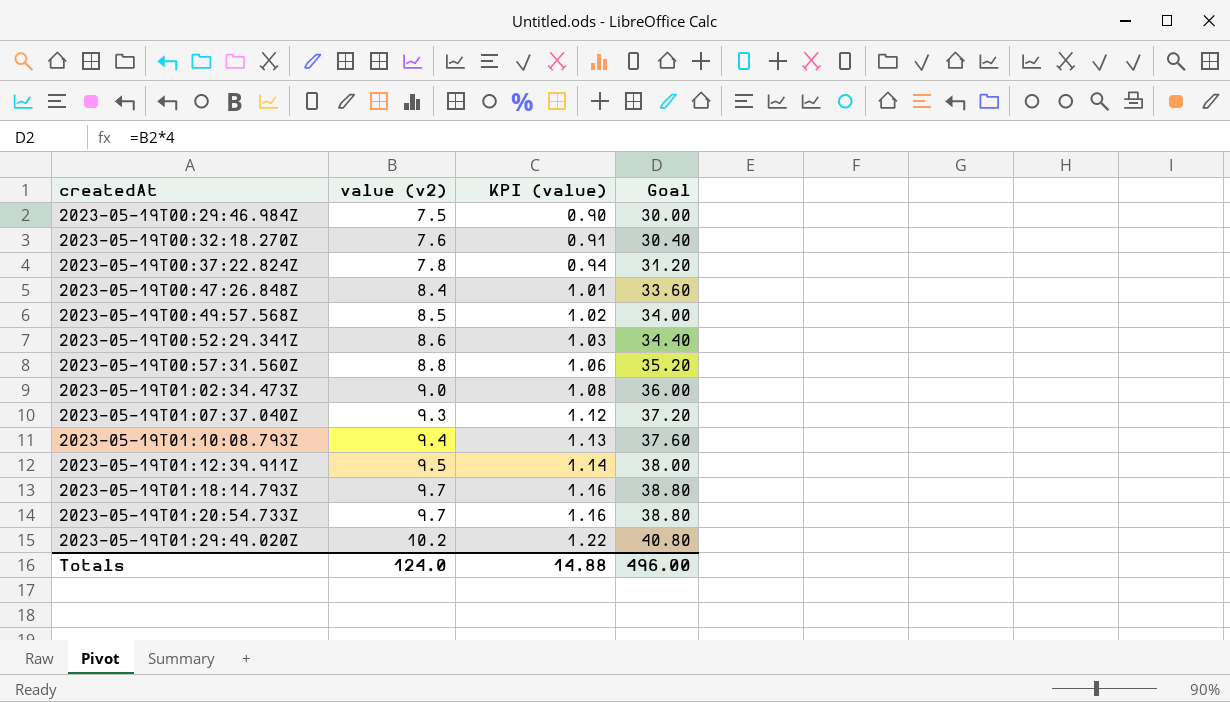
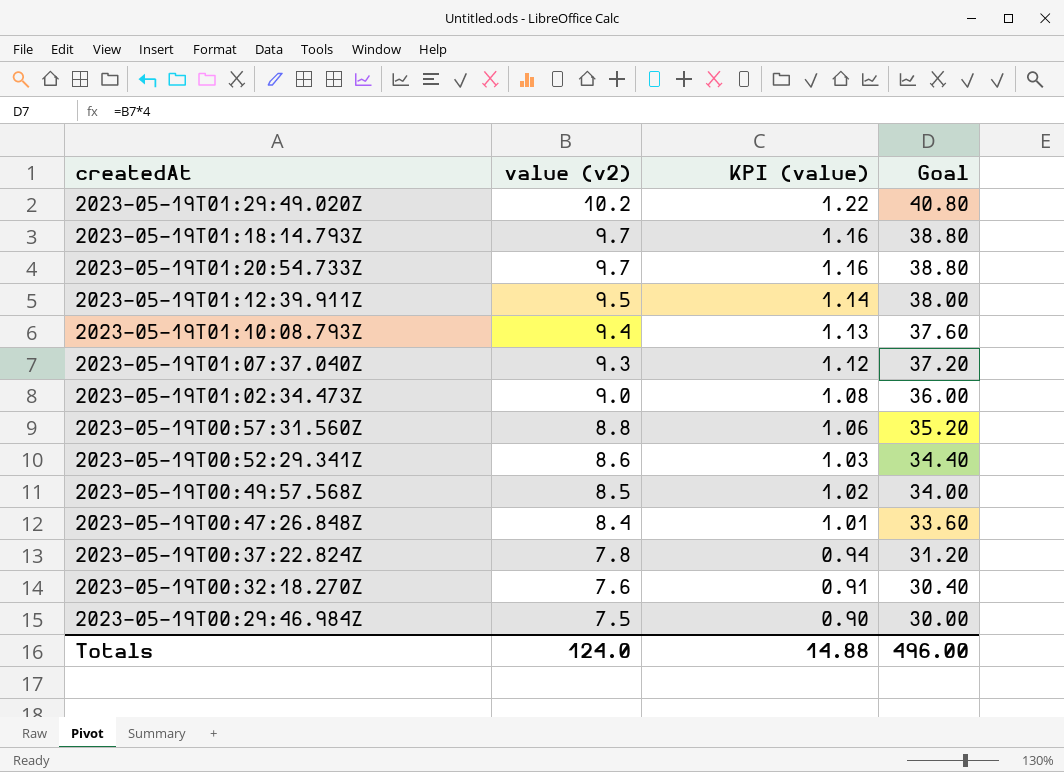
row order: createdAt ascending -> value (v2) descending

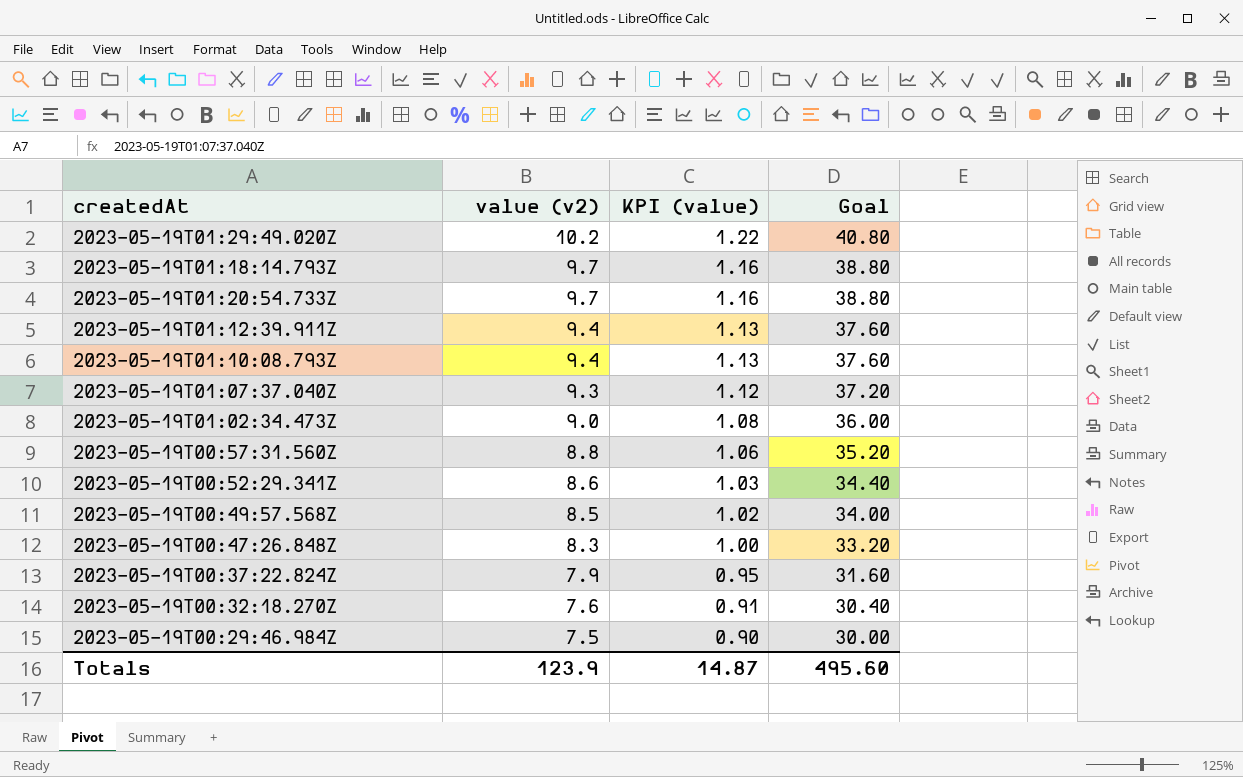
2023-05-19T01:12:39.911Z | value (v2): 9.5 -> 9.4
2023-05-19T01:12:39.911Z | KPI (value): 1.14 -> 1.13
2023-05-19T01:12:39.911Z | Goal: 38.00 -> 37.60
2023-05-19T00:47:26.848Z | value (v2): 8.4 -> 8.3
2023-05-19T00:47:26.848Z | KPI (value): 1.01 -> 1.00
2023-05-19T00:47:26.848Z | Goal: 33.60 -> 33.20
2023-05-19T00:37:22.824Z | value (v2): 7.8 -> 7.9
2023-05-19T00:37:22.824Z | KPI (value): 0.94 -> 0.95
2023-05-19T00:37:22.824Z | Goal: 31.20 -> 31.60
Totals | value (v2): 124.0 -> 123.9
Totals | KPI (value): 14.88 -> 14.87
Totals | Goal: 496.00 -> 495.60

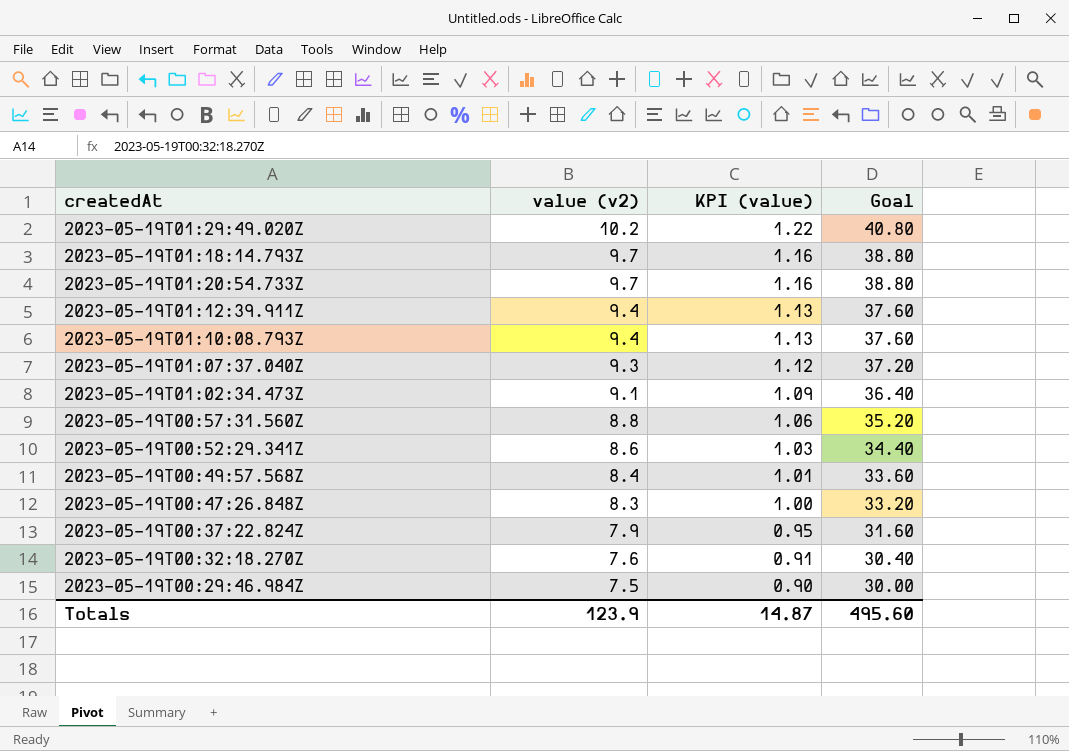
2023-05-19T01:02:34.473Z | value (v2): 9.0 -> 9.1
2023-05-19T01:02:34.473Z | KPI (value): 1.08 -> 1.09
2023-05-19T01:02:34.473Z | Goal: 36.00 -> 36.40
2023-05-19T00:49:57.568Z | value (v2): 8.5 -> 8.4
2023-05-19T00:49:57.568Z | KPI (value): 1.02 -> 1.01
2023-05-19T00:49:57.568Z | Goal: 34.00 -> 33.60

